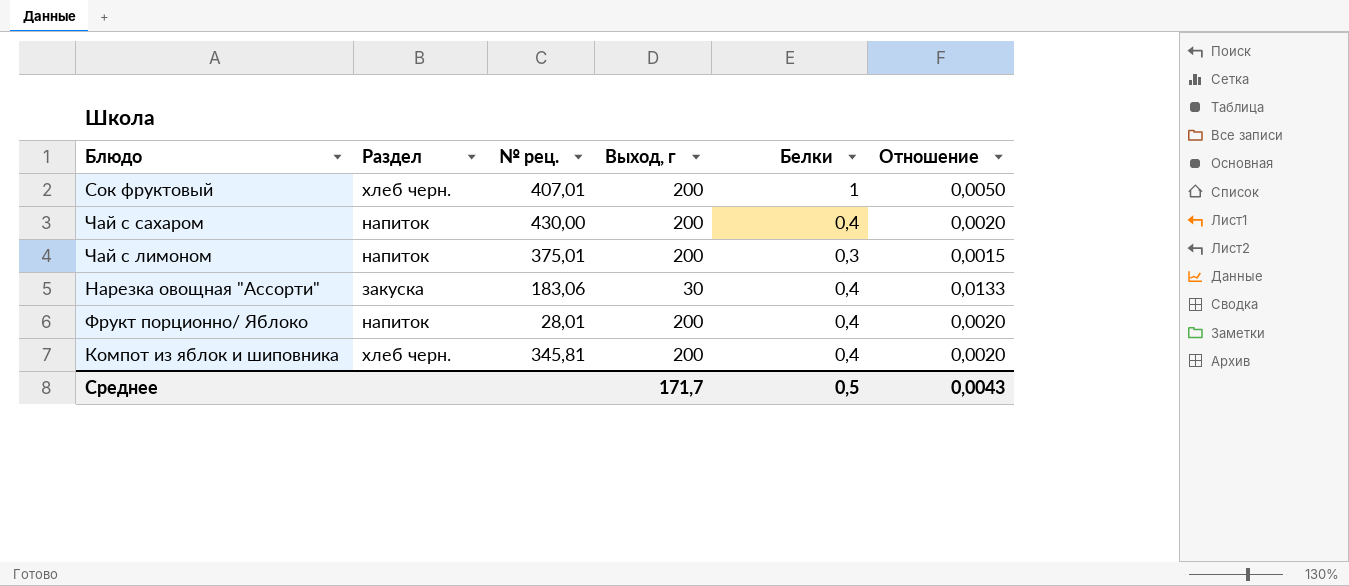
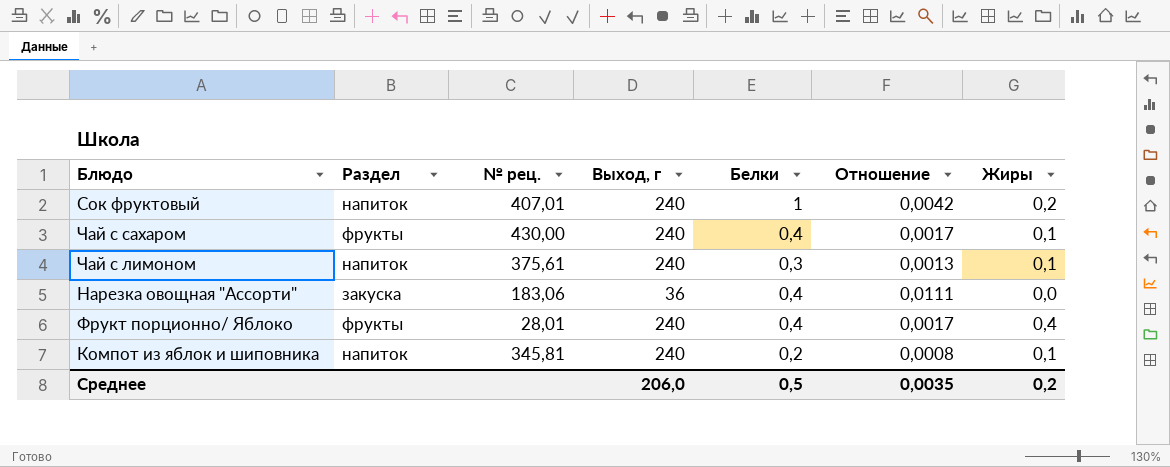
column Жиры | position: none -> 7
Сок фруктовый | Раздел: хлеб черн. -> напиток
Сок фруктовый | Выход, г: 200 -> 240
Сок фруктовый | Отношение: 0,0050 -> 0,0042
Чай с сахаром | Раздел: напиток -> фрукты
Чай с сахаром | Выход, г: 200 -> 240
Чай с сахаром | Отношение: 0,0020 -> 0,0017
Чай с лимоном | № рец.: 375,01 -> 375,61
Чай с лимоном | Выход, г: 200 -> 240
Чай с лимоном | Отношение: 0,0015 -> 0,0013
Нарезка овощная "Ассорти" | Выход, г: 30 -> 36
Нарезка овощная "Ассорти" | Отношение: 0,0133 -> 0,0111
Фрукт порционно/ Яблоко | Раздел: напиток -> фрукты
Фрукт порционно/ Яблоко | Выход, г: 200 -> 240
Фрукт порционно/ Яблоко | Отношение: 0,0020 -> 0,0017
Компот из яблок и шиповника | Раздел: хлеб черн. -> напиток
Компот из яблок и шиповника | Выход, г: 200 -> 240
Компот из яблок и шиповника | Белки: 0,4 -> 0,2
Компот из яблок и шиповника | Отношение: 0,0020 -> 0,0008
Среднее | Выход, г: 171,7 -> 206,0
Среднее | Отношение: 0,0043 -> 0,0035

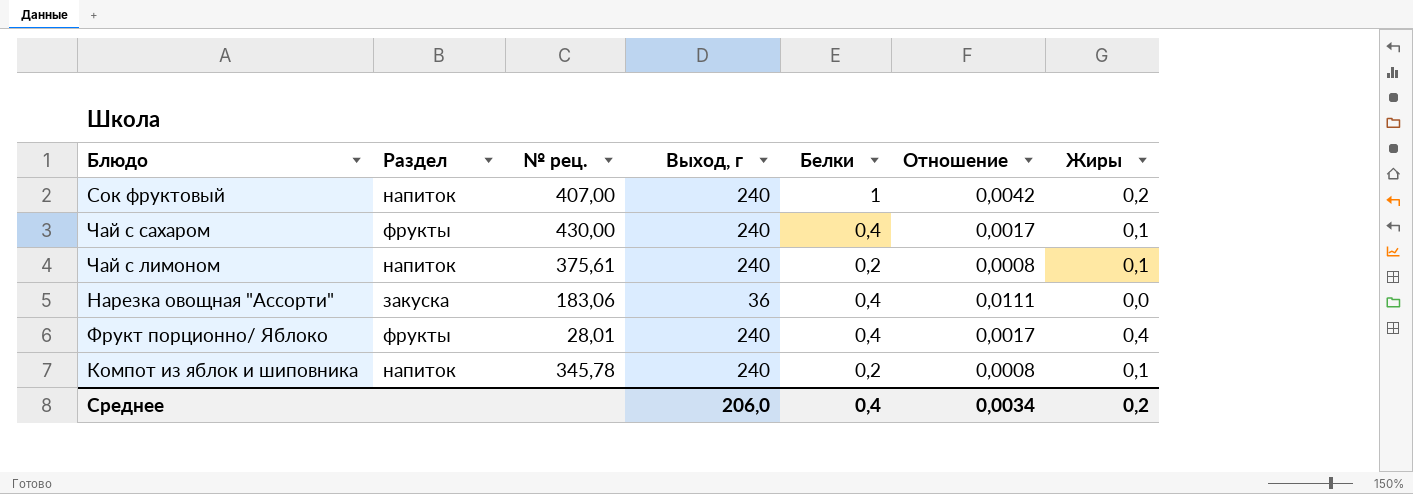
Сок фруктовый | № рец.: 407,01 -> 407,00
Чай с лимоном | Белки: 0,3 -> 0,2
Чай с лимоном | Отношение: 0,0013 -> 0,0008
Компот из яблок и шиповника | № рец.: 345,81 -> 345,78
Среднее | Белки: 0,5 -> 0,4
Среднее | Отношение: 0,0035 -> 0,0034

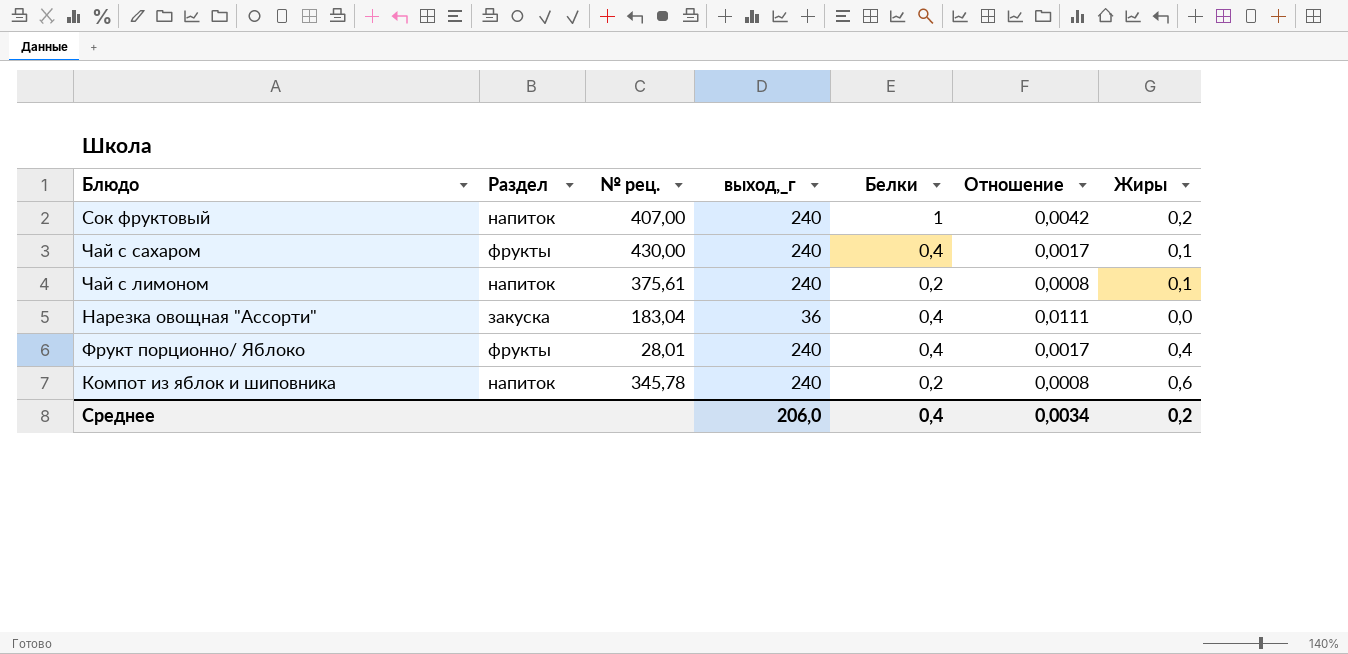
column name: Выход, г -> выход,_г
Нарезка овощная "Ассорти" | № рец.: 183,06 -> 183,04
Компот из яблок и шиповника | Жиры: 0,1 -> 0,6

